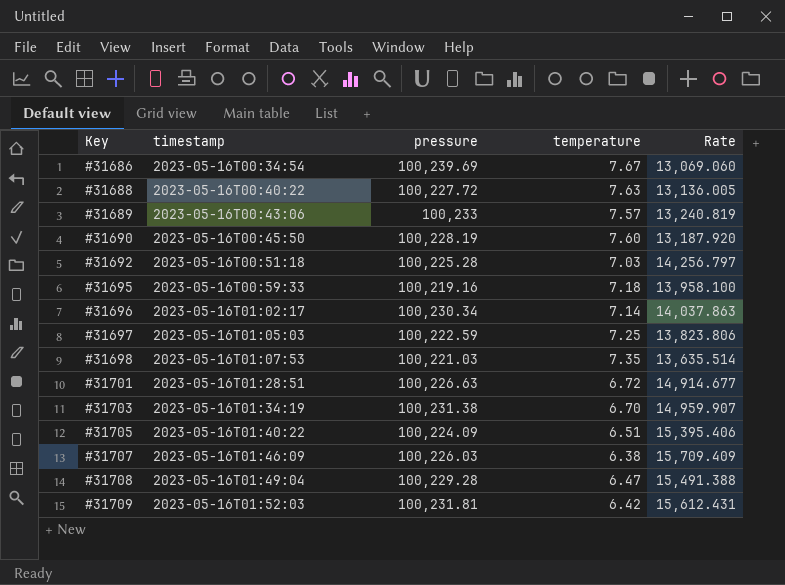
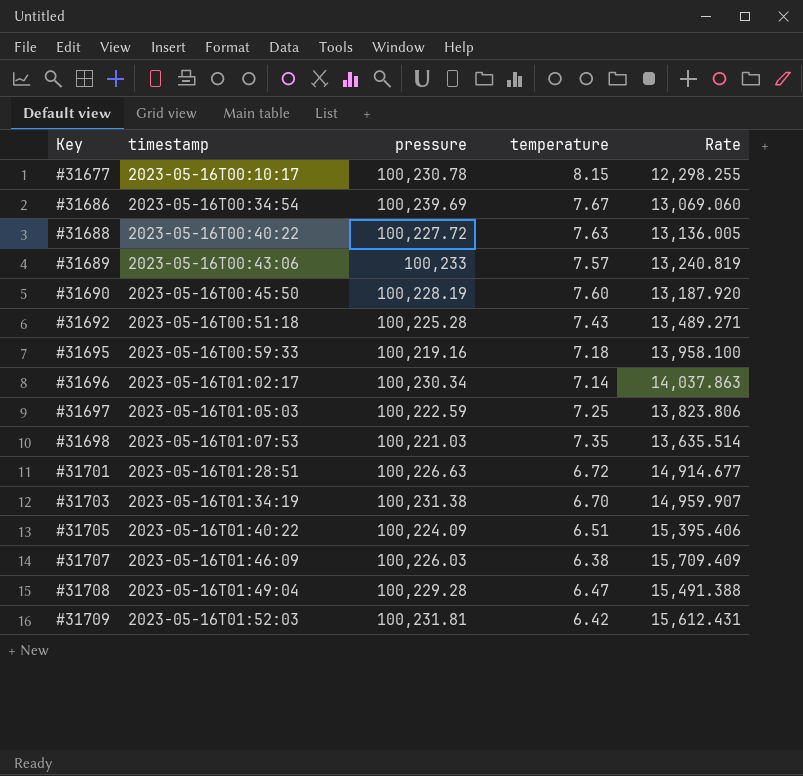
row #31677: none -> 2023-05-16T00:10:17 | 100,230.78 | 8.15 | 12,298.255
#31692 | temperature: 7.03 -> 7.43
#31692 | Rate: 14,256.797 -> 13,489.271

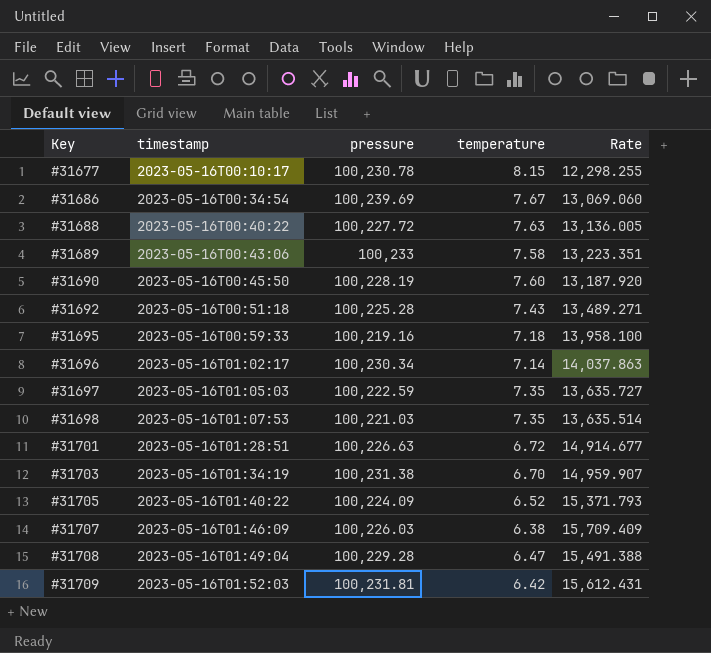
#31689 | temperature: 7.57 -> 7.58
#31689 | Rate: 13,240.819 -> 13,223.351
#31697 | temperature: 7.25 -> 7.35
#31697 | Rate: 13,823.806 -> 13,635.727
#31705 | temperature: 6.51 -> 6.52
#31705 | Rate: 15,395.406 -> 15,371.793

